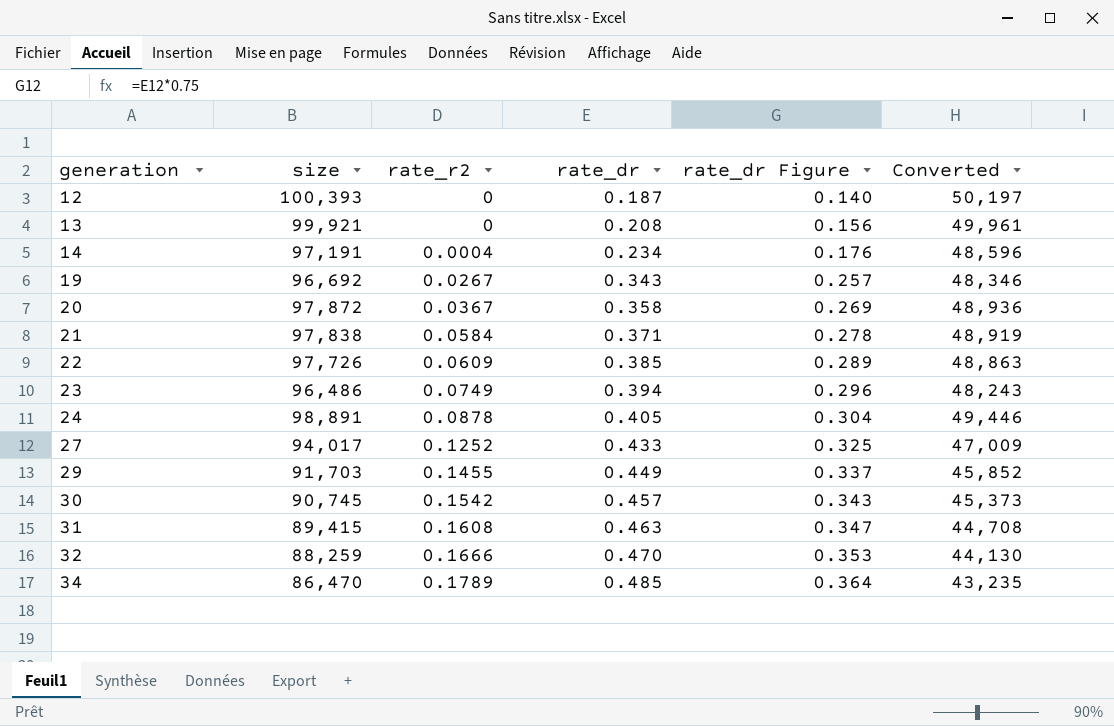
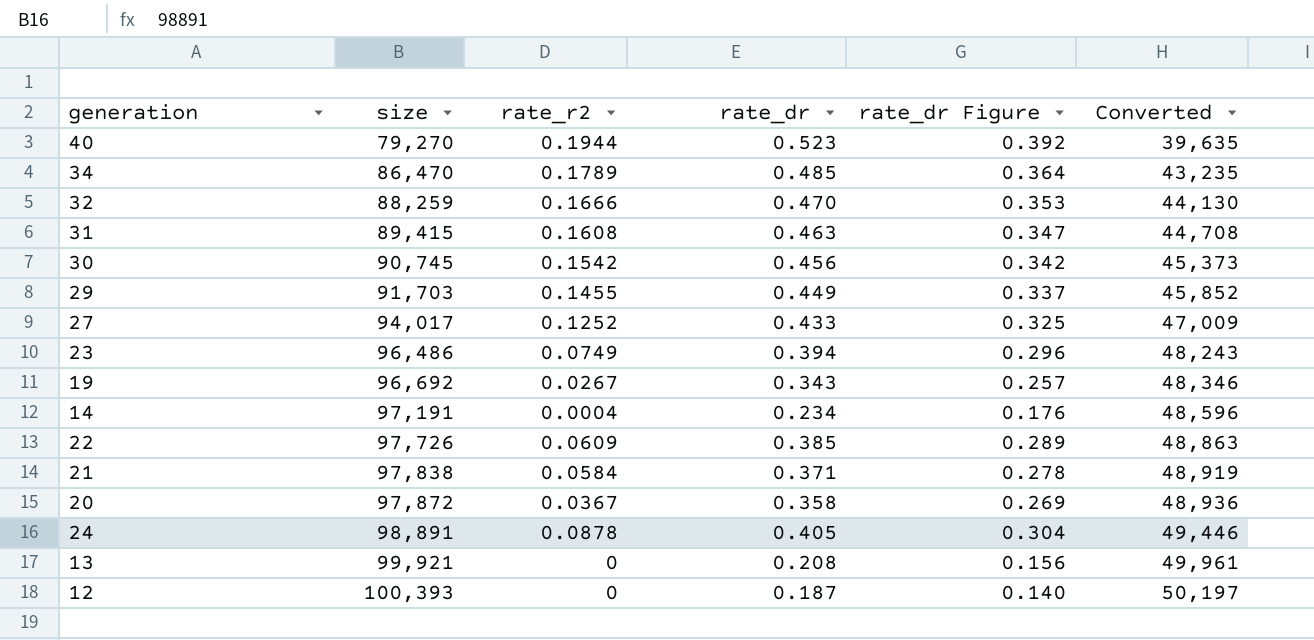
row order: generation ascending -> size ascending
row 40: none -> 79,270 | 0.1944 | 0.523 | 0.392 | 39,635
30 | rate_dr: 0.457 -> 0.456
30 | rate_dr Figure: 0.343 -> 0.342

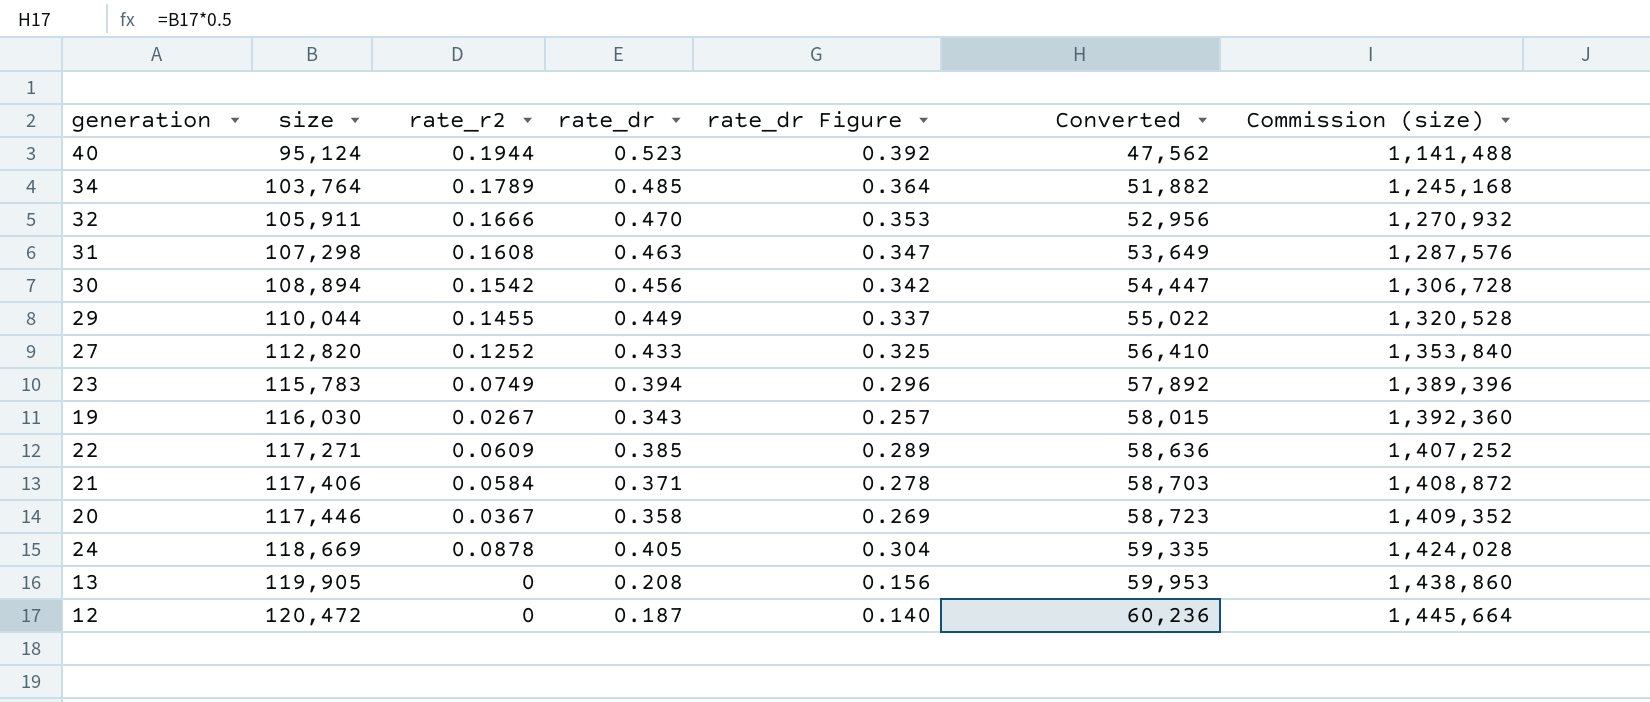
column Commission (size) | formula: none -> [size] * 12
row 14: 97,191 | 0.0004 | 0.234 | 0.176 | 48,596 -> none
40 | size: 79,270 -> 95,124
40 | Converted: 39,635 -> 47,562
34 | size: 86,470 -> 103,764
34 | Converted: 43,235 -> 51,882
32 | size: 88,259 -> 105,911
32 | Converted: 44,130 -> 52,956
31 | size: 89,415 -> 107,298
31 | Converted: 44,708 -> 53,649
30 | size: 90,745 -> 108,894
30 | Converted: 45,373 -> 54,447
29 | size: 91,703 -> 110,044
29 | Converted: 45,852 -> 55,022
27 | size: 94,017 -> 112,820
27 | Converted: 47,009 -> 56,410
23 | size: 96,486 -> 115,783
23 | Converted: 48,243 -> 57,892
19 | size: 96,692 -> 116,030
19 | Converted: 48,346 -> 58,015
22 | size: 97,726 -> 117,271
22 | Converted: 48,863 -> 58,636
21 | size: 97,838 -> 117,406
21 | Converted: 48,919 -> 58,703
20 | size: 97,872 -> 117,446
20 | Converted: 48,936 -> 58,723
24 | size: 98,891 -> 118,669
24 | Converted: 49,446 -> 59,335
13 | size: 99,921 -> 119,905
13 | Converted: 49,961 -> 59,953
12 | size: 100,393 -> 120,472
12 | Converted: 50,197 -> 60,236

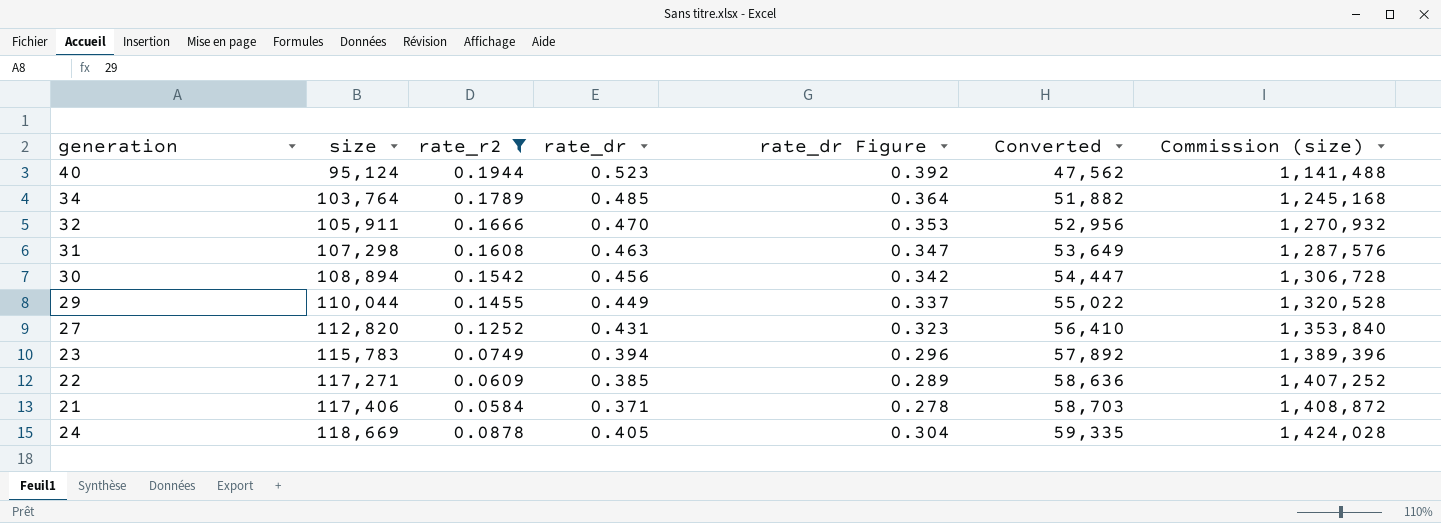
filter: none -> rate_r2 >= 0.0584
27 | rate_dr: 0.433 -> 0.431
27 | rate_dr Figure: 0.325 -> 0.323

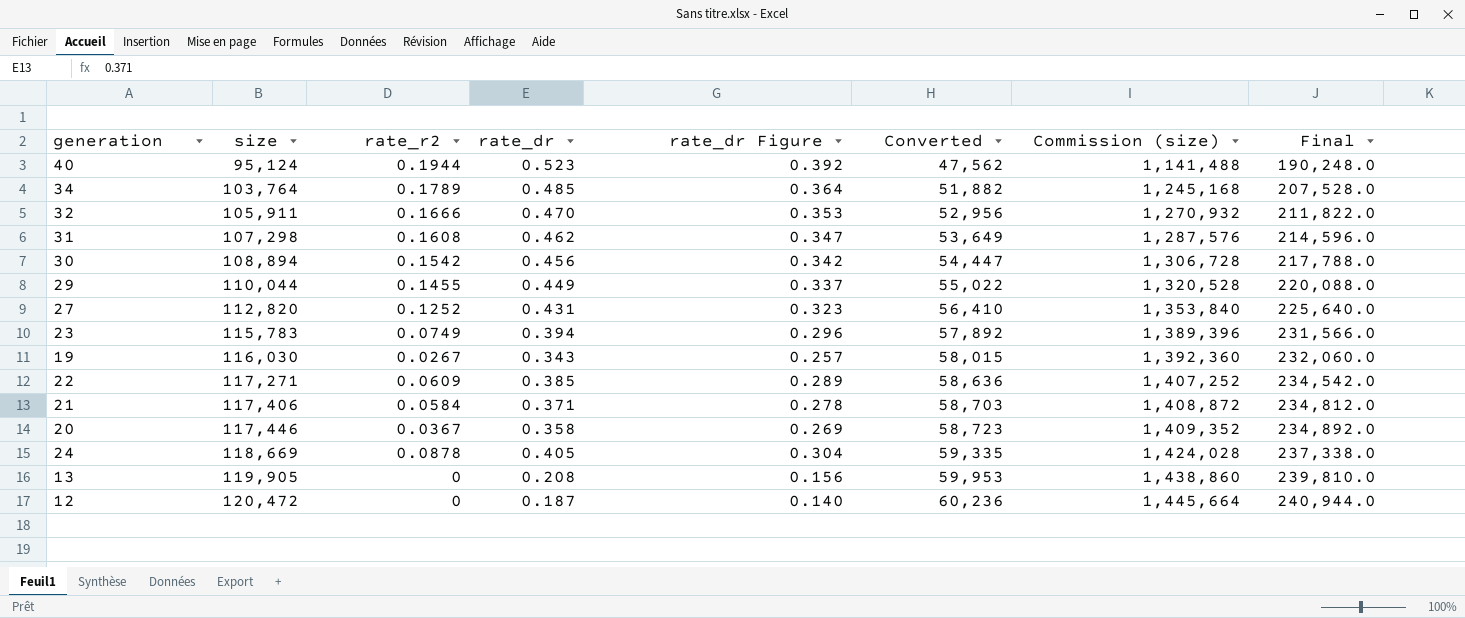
filter: rate_r2 >= 0.0584 -> none
column Final | formula: none -> [size] * 2
31 | rate_dr: 0.463 -> 0.462

